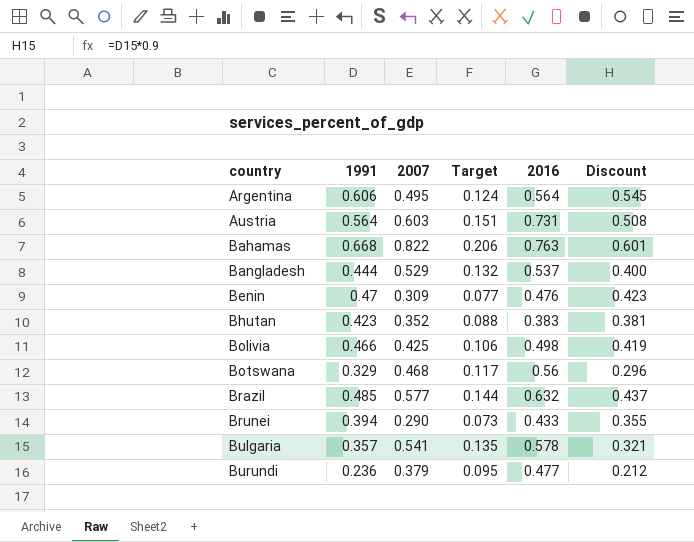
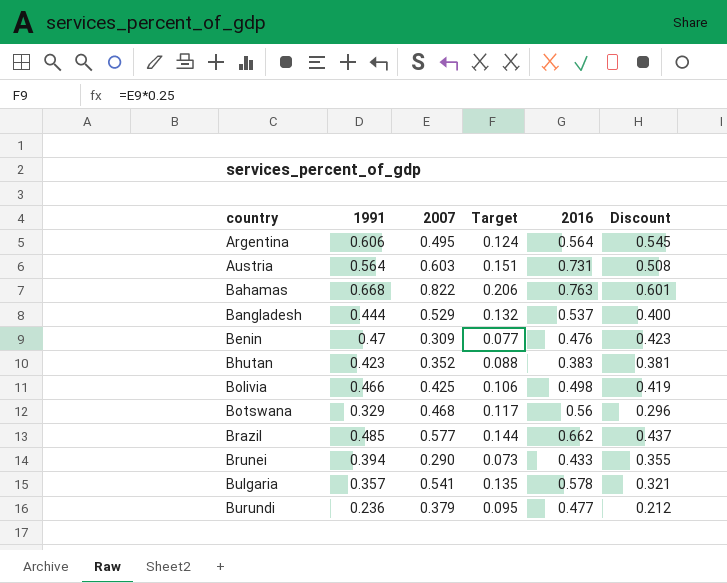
Brazil | 2016: 0.632 -> 0.662

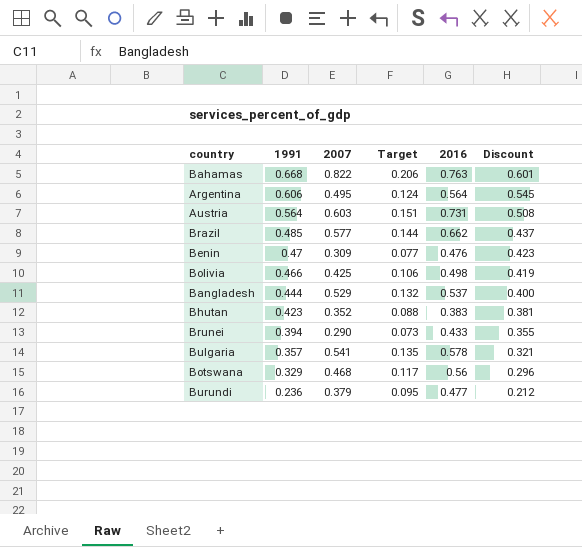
row order: country ascending -> 1991 descending

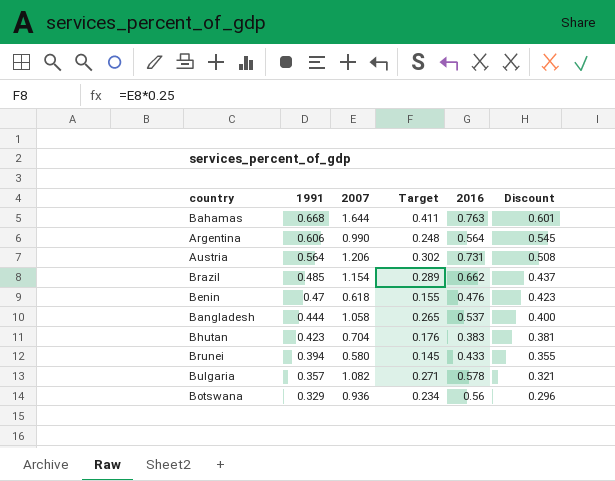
row Bolivia: 0.466 | 0.425 | 0.106 | 0.498 | 0.419 -> none
row Burundi: 0.236 | 0.379 | 0.095 | 0.477 | 0.212 -> none
Bahamas | 2007: 0.822 -> 1.644
Bahamas | Target: 0.206 -> 0.411
Argentina | 2007: 0.495 -> 0.990
Argentina | Target: 0.124 -> 0.248
Austria | 2007: 0.603 -> 1.206
Austria | Target: 0.151 -> 0.302
Brazil | 2007: 0.577 -> 1.154
Brazil | Target: 0.144 -> 0.289
Benin | 2007: 0.309 -> 0.618
Benin | Target: 0.077 -> 0.155
Bangladesh | 2007: 0.529 -> 1.058
Bangladesh | Target: 0.132 -> 0.265
Bhutan | 2007: 0.352 -> 0.704
Bhutan | Target: 0.088 -> 0.176
Brunei | 2007: 0.290 -> 0.580
Brunei | Target: 0.073 -> 0.145
Bulgaria | 2007: 0.541 -> 1.082
Bulgaria | Target: 0.135 -> 0.271
Botswana | 2007: 0.468 -> 0.936
Botswana | Target: 0.117 -> 0.234

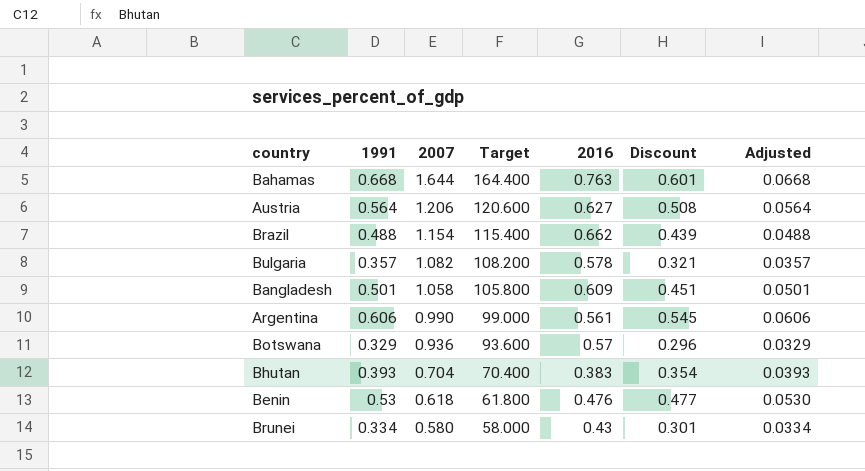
row order: 1991 descending -> 2007 descending
column Target | formula: [2007] * 0.25 -> [2007] * 100
column Adjusted | formula: none -> [1991] * 0.1
Austria | 2016: 0.731 -> 0.627
Brazil | 1991: 0.485 -> 0.488
Brazil | Discount: 0.437 -> 0.439
Bangladesh | 1991: 0.444 -> 0.501
Bangladesh | 2016: 0.537 -> 0.609
Bangladesh | Discount: 0.400 -> 0.451
Argentina | 2016: 0.564 -> 0.561
Botswana | 2016: 0.56 -> 0.57
Bhutan | 1991: 0.423 -> 0.393
Bhutan | Discount: 0.381 -> 0.354
Benin | 1991: 0.47 -> 0.53
Benin | Discount: 0.423 -> 0.477
Brunei | 1991: 0.394 -> 0.334
Brunei | 2016: 0.433 -> 0.43
Brunei | Discount: 0.355 -> 0.301

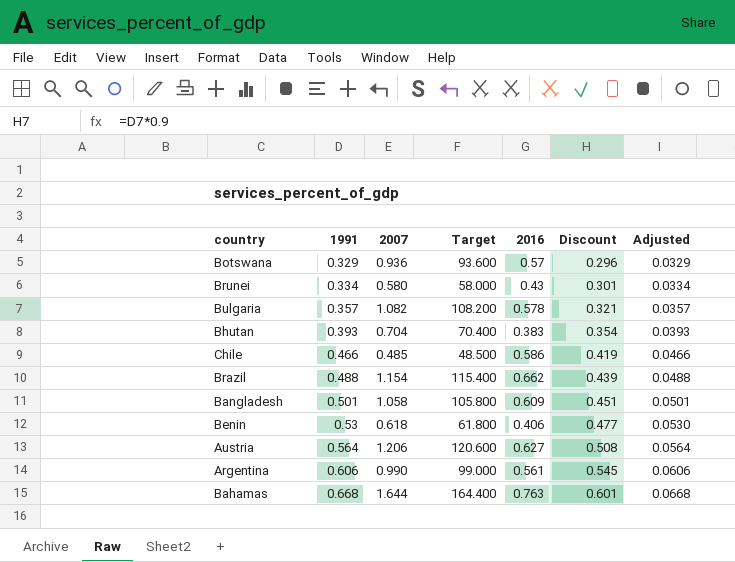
row order: 2007 descending -> 1991 ascending
row Chile: none -> 0.466 | 0.485 | 48.500 | 0.586 | 0.419 | 0.0466
Benin | 2016: 0.476 -> 0.406

